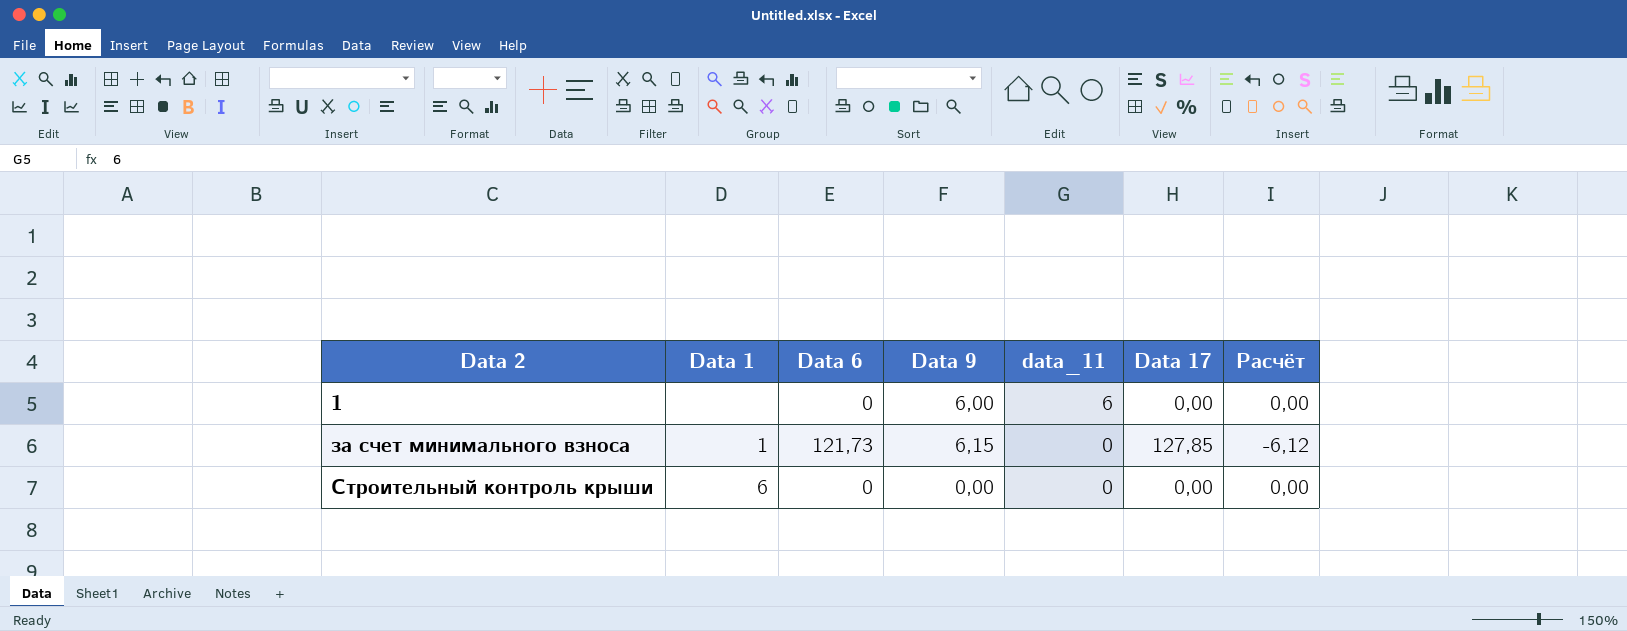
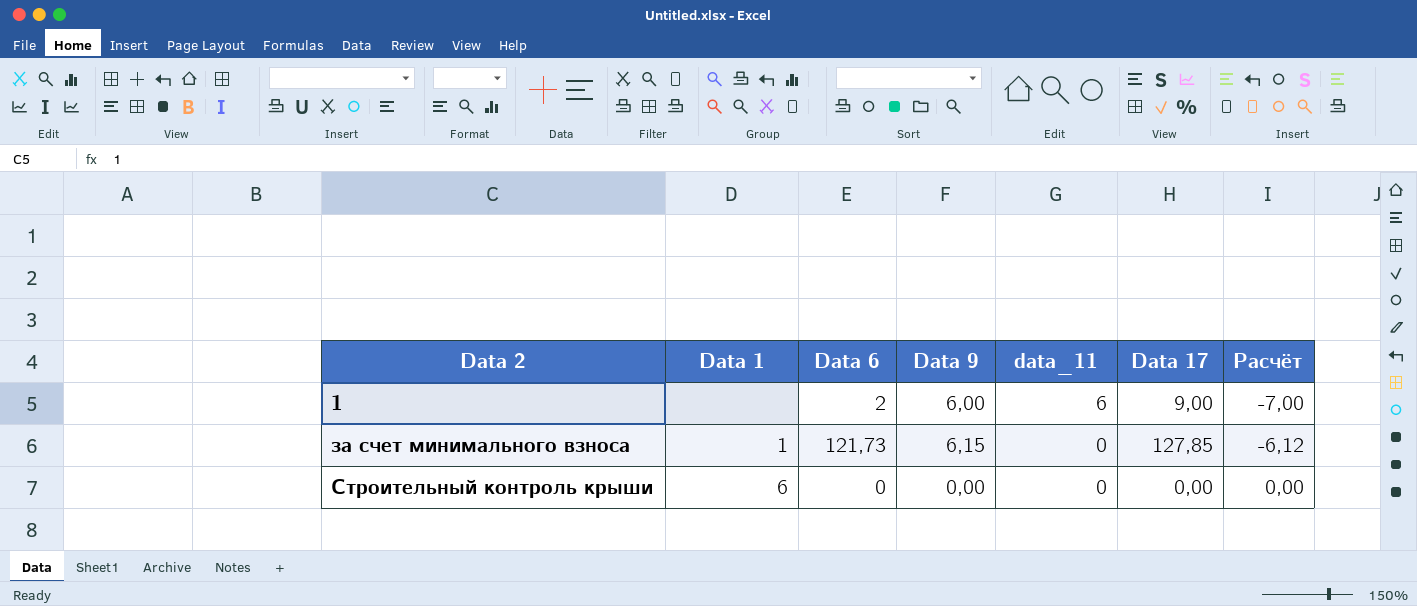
1 | Data 6: 0 -> 2
1 | Data 17: 0,00 -> 9,00
1 | Расчёт: 0,00 -> -7,00

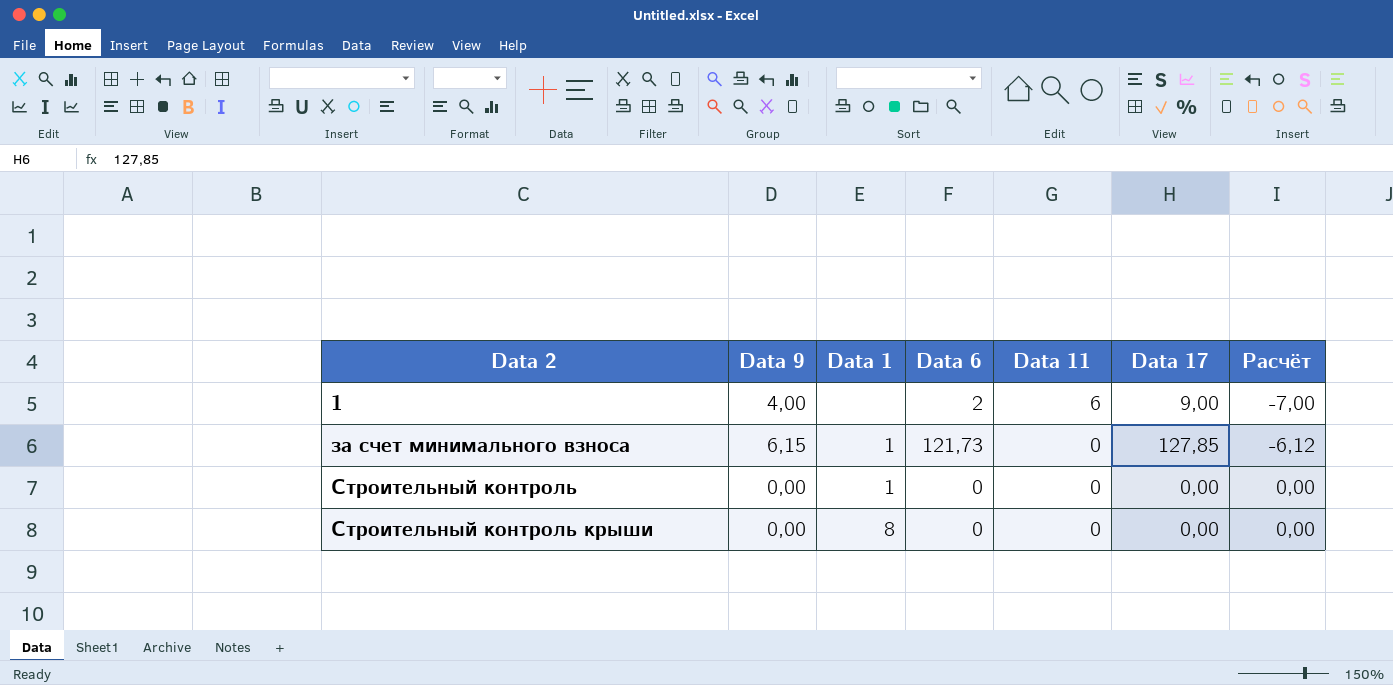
column Data 9 | position: 4 -> 2
column name: data_11 -> Data 11
1 | Data 9: 6,00 -> 4,00
row Строительный контроль: none -> 0,00 | 1 | 0 | 0 | 0,00 | 0,00
Строительный контроль крыши | Data 1: 6 -> 8

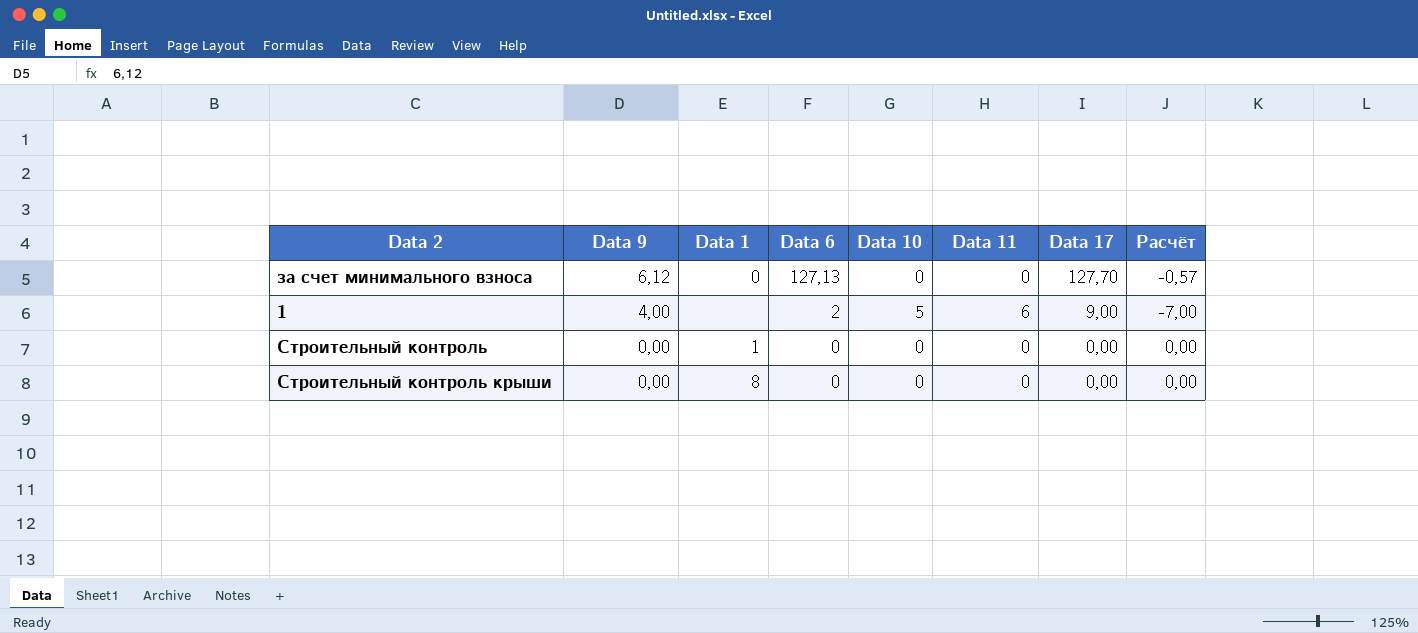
row order: Data 2 ascending -> Data 9 descending
column Data 10 | position: none -> 5
за счет минимального взноса | Data 9: 6,15 -> 6,12
за счет минимального взноса | Data 1: 1 -> 0
за счет минимального взноса | Data 6: 121,73 -> 127,13
за счет минимального взноса | Data 17: 127,85 -> 127,70
за счет минимального взноса | Расчёт: -6,12 -> -0,57

